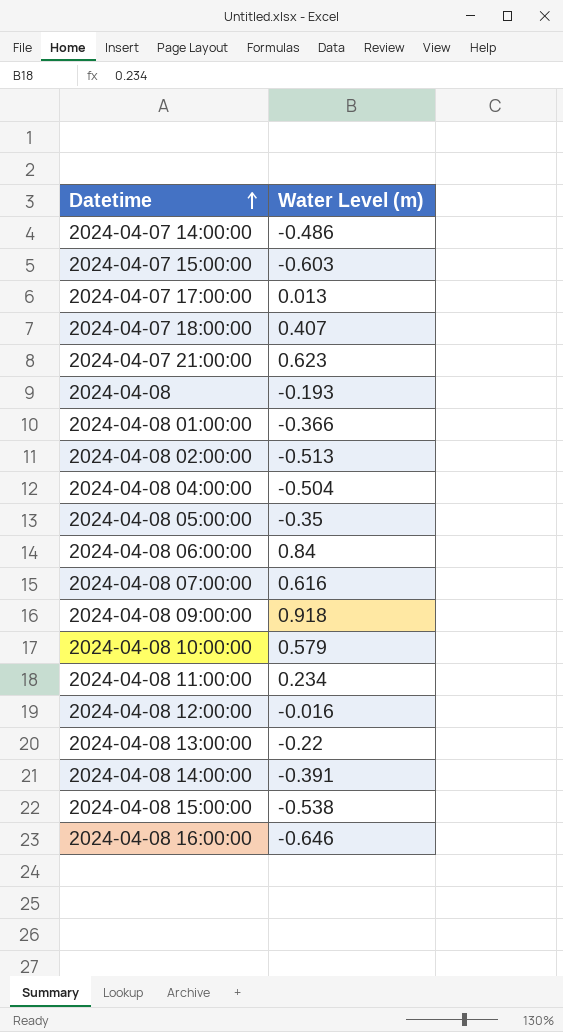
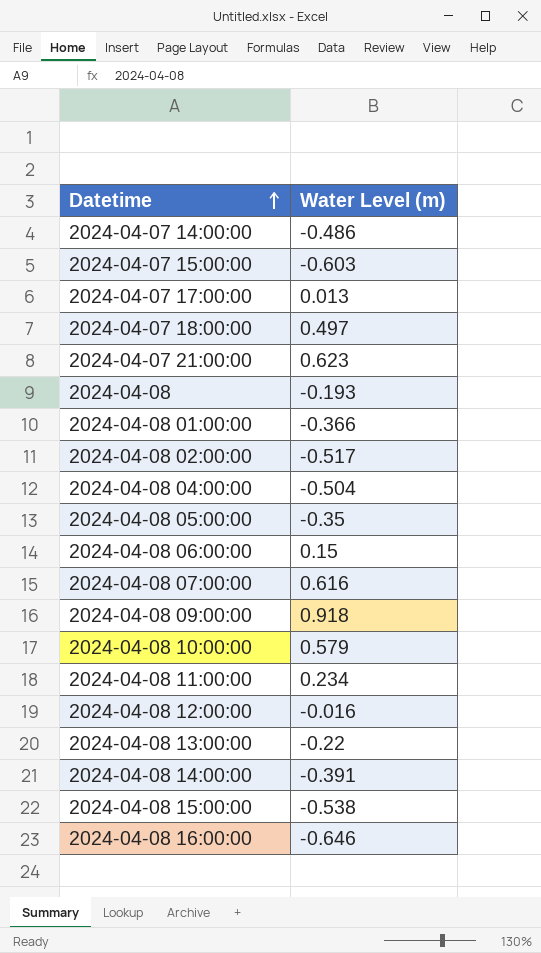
2024-04-07 18:00:00 | Water Level (m): 0.407 -> 0.497
2024-04-08 02:00:00 | Water Level (m): -0.513 -> -0.517
2024-04-08 06:00:00 | Water Level (m): 0.84 -> 0.15

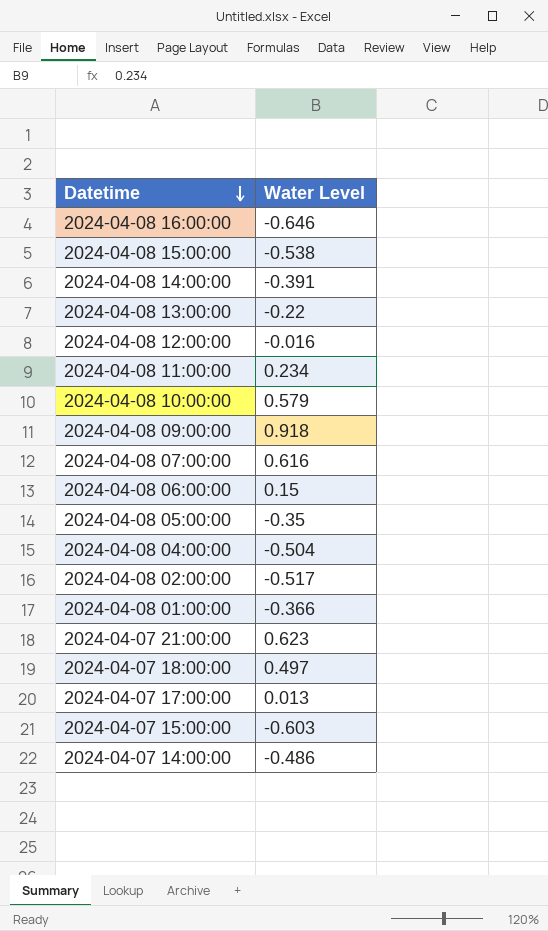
row order: Datetime ascending -> Datetime descending
column name: Water Level (m) -> Water Level
row 2024-04-08: -0.193 -> none

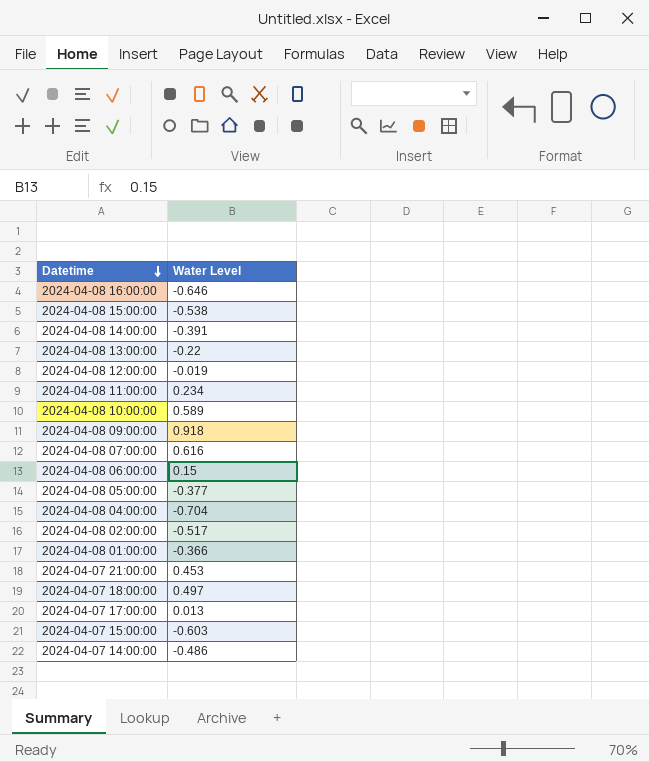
2024-04-08 12:00:00 | Water Level: -0.016 -> -0.019
2024-04-08 10:00:00 | Water Level: 0.579 -> 0.589
2024-04-08 05:00:00 | Water Level: -0.35 -> -0.377
2024-04-08 04:00:00 | Water Level: -0.504 -> -0.704
2024-04-07 21:00:00 | Water Level: 0.623 -> 0.453

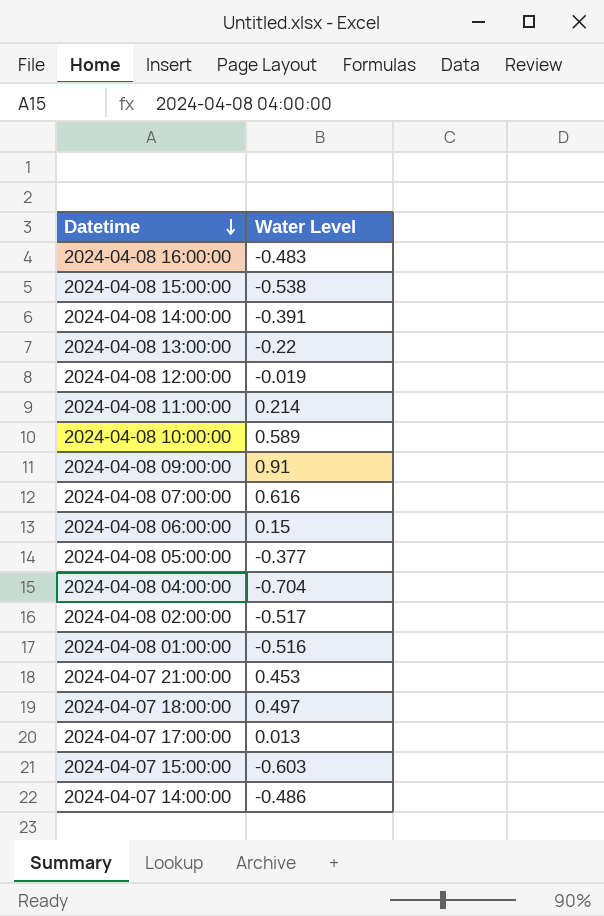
2024-04-08 16:00:00 | Water Level: -0.646 -> -0.483
2024-04-08 11:00:00 | Water Level: 0.234 -> 0.214
2024-04-08 09:00:00 | Water Level: 0.918 -> 0.91
2024-04-08 01:00:00 | Water Level: -0.366 -> -0.516

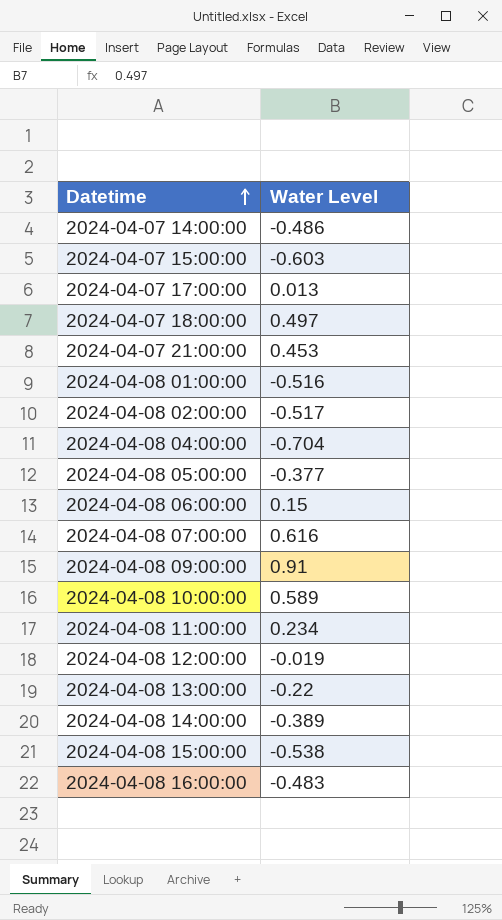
row order: Datetime descending -> Datetime ascending
2024-04-08 11:00:00 | Water Level: 0.214 -> 0.234
2024-04-08 14:00:00 | Water Level: -0.391 -> -0.389

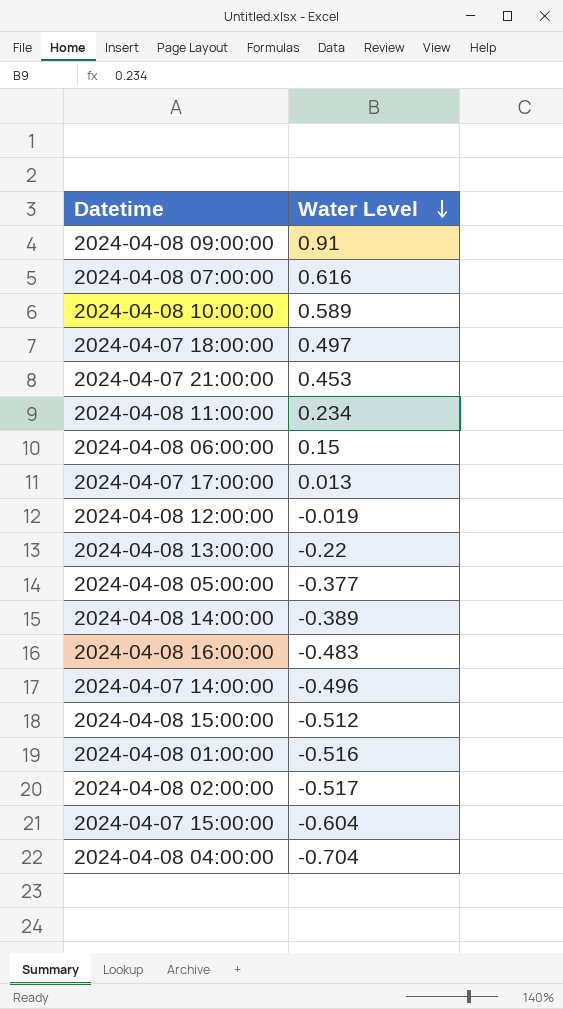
row order: Datetime ascending -> Water Level descending
2024-04-07 14:00:00 | Water Level: -0.486 -> -0.496
2024-04-08 15:00:00 | Water Level: -0.538 -> -0.512
2024-04-07 15:00:00 | Water Level: -0.603 -> -0.604

